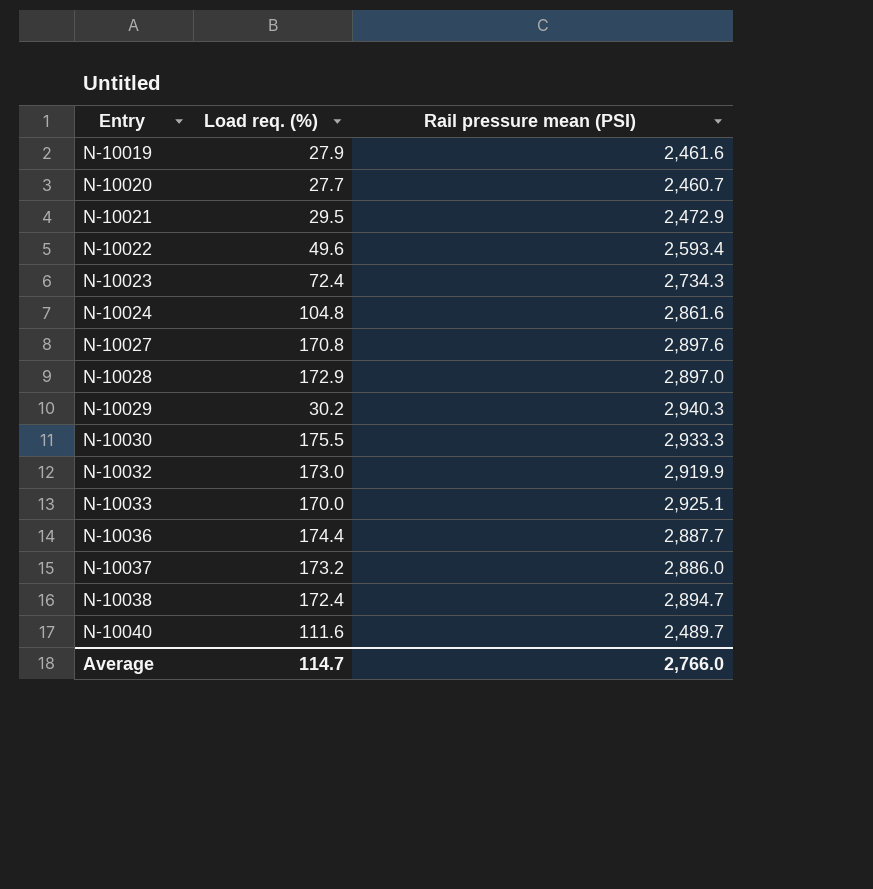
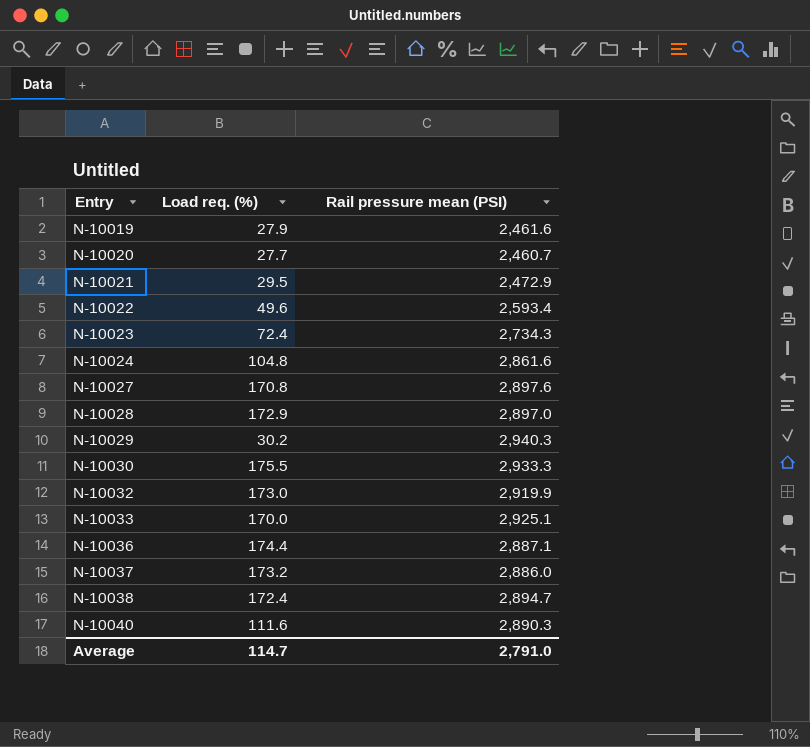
N-10036 | Rail pressure mean (PSI): 2,887.7 -> 2,887.1
N-10040 | Rail pressure mean (PSI): 2,489.7 -> 2,890.3
Average | Rail pressure mean (PSI): 2,766.0 -> 2,791.0

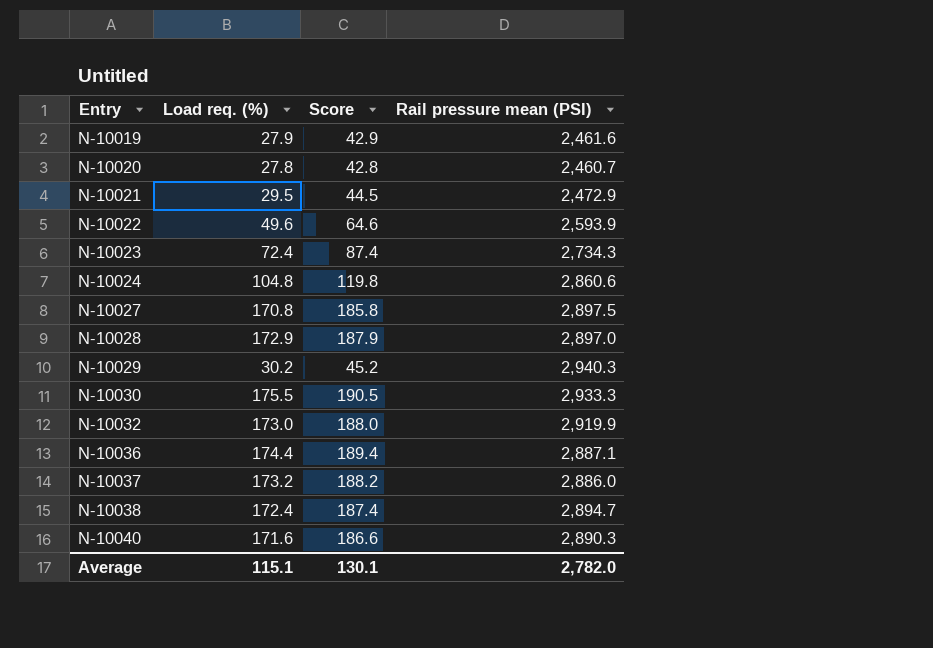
column Score | formula: none -> [Load req. (%)] + 15
row N-10033: 170.0 | 2,925.1 -> none
N-10020 | Load req. (%): 27.7 -> 27.8
N-10022 | Rail pressure mean (PSI): 2,593.4 -> 2,593.9
N-10024 | Rail pressure mean (PSI): 2,861.6 -> 2,860.6
N-10027 | Rail pressure mean (PSI): 2,897.6 -> 2,897.5
N-10040 | Load req. (%): 111.6 -> 171.6
Average | Load req. (%): 114.7 -> 115.1
Average | Rail pressure mean (PSI): 2,791.0 -> 2,782.0

